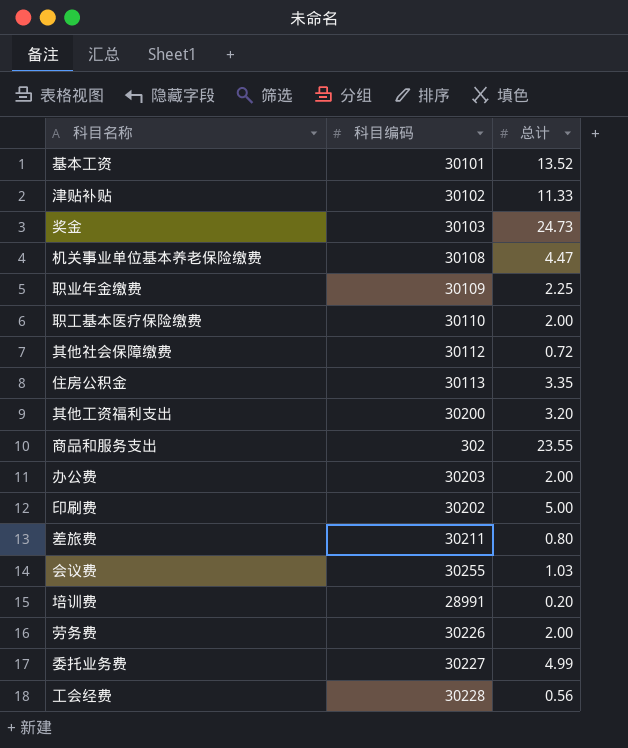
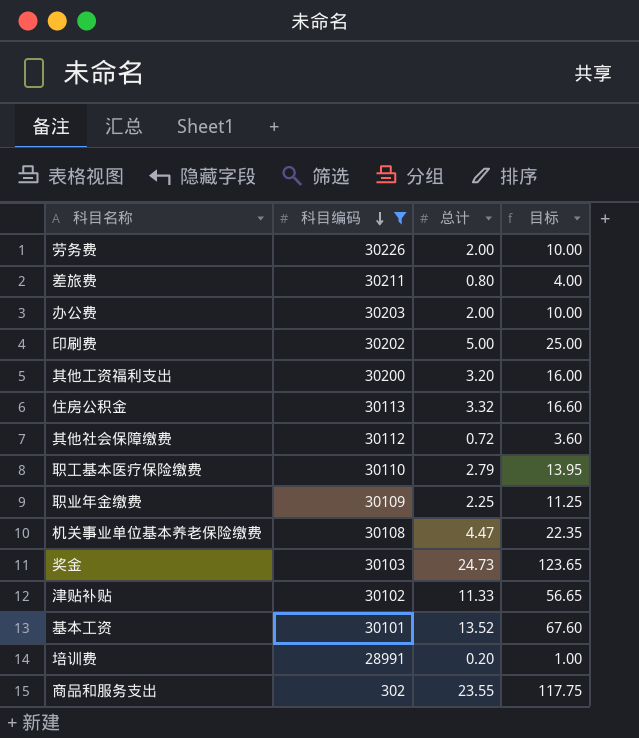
filter: none -> 科目编码 <= 30226
row order: none -> 科目编码 descending
column 目标 | formula: none -> [总计] * 5
住房公积金 | 总计: 3.35 -> 3.32
职工基本医疗保险缴费 | 总计: 2.00 -> 2.79

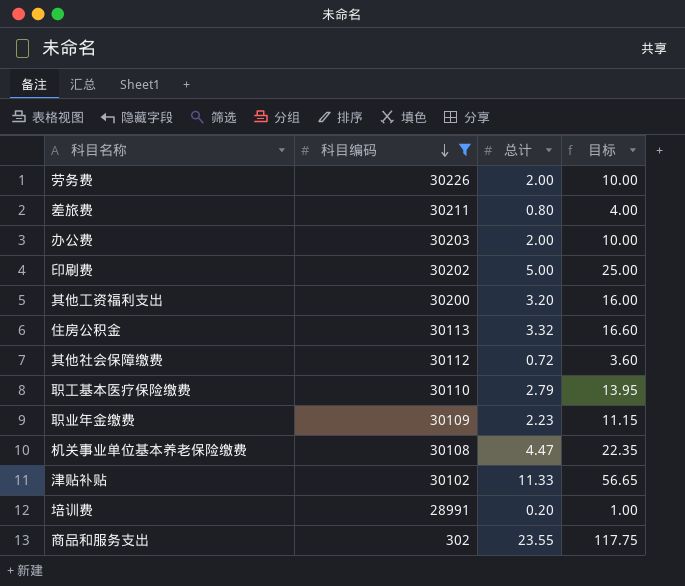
row 奖金: 30103 | 24.73 | 123.65 -> none
row 基本工资: 30101 | 13.52 | 67.60 -> none
职业年金缴费 | 总计: 2.25 -> 2.23
职业年金缴费 | 目标: 11.25 -> 11.15

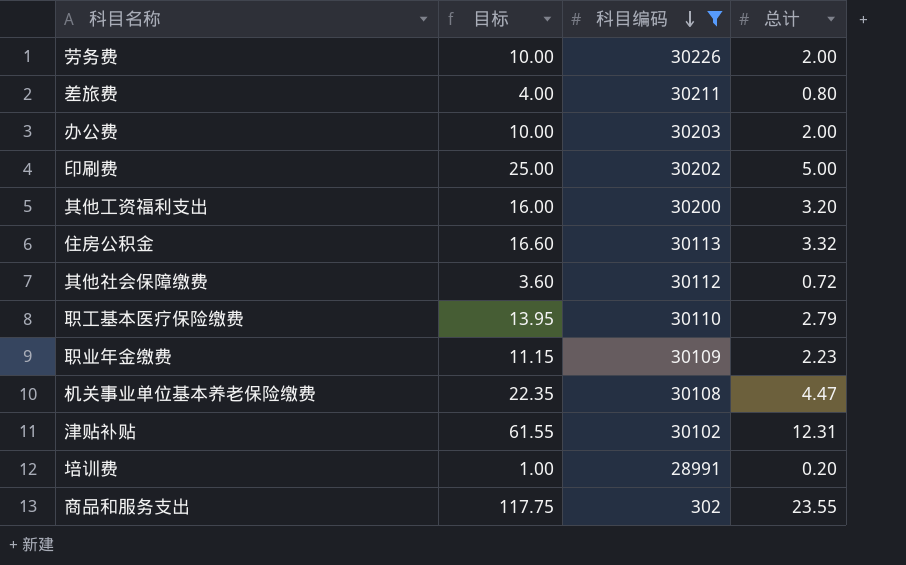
column 目标 | position: 4 -> 2
津贴补贴 | 目标: 56.65 -> 61.55
津贴补贴 | 总计: 11.33 -> 12.31

